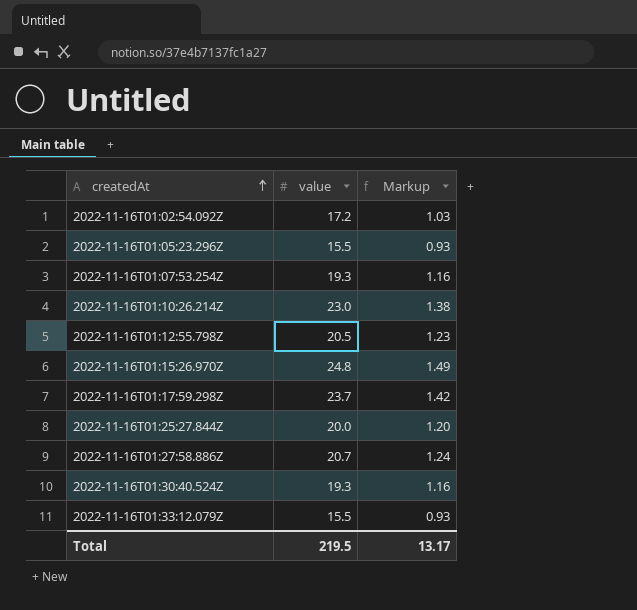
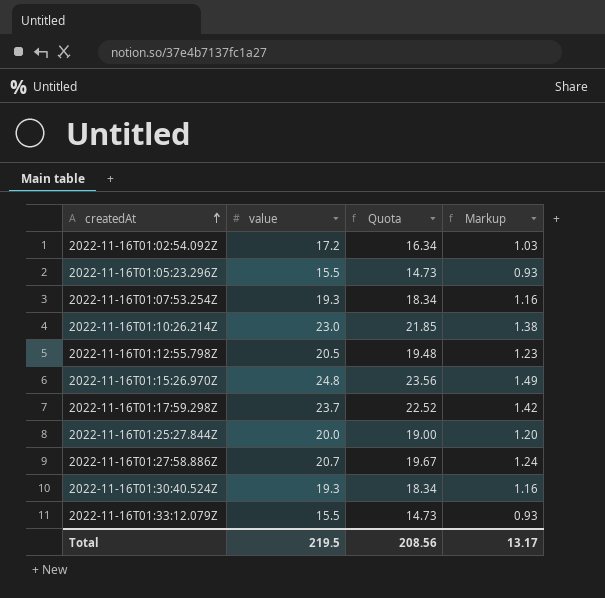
column Quota | formula: none -> [value] * 0.95

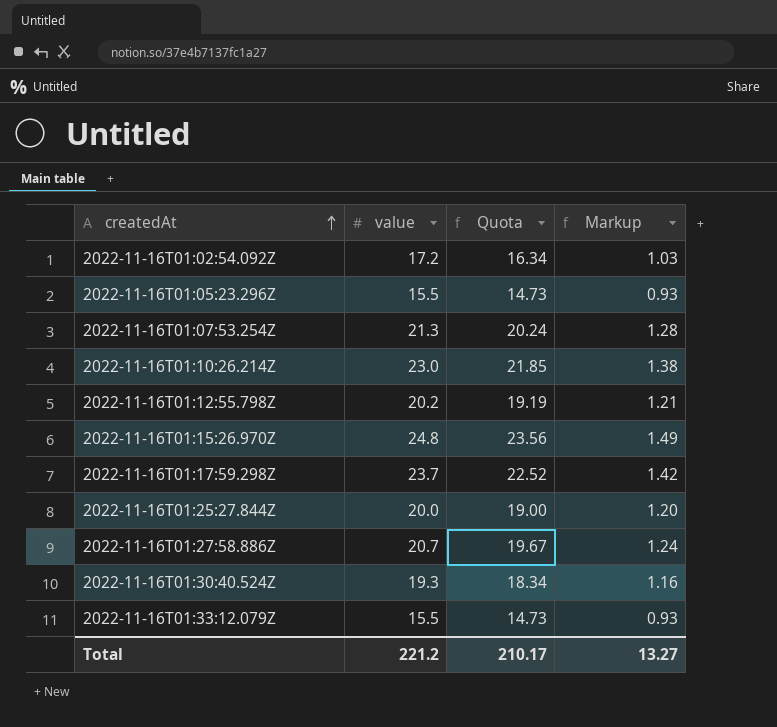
2022-11-16T01:07:53.254Z | value: 19.3 -> 21.3
2022-11-16T01:07:53.254Z | Quota: 18.34 -> 20.24
2022-11-16T01:07:53.254Z | Markup: 1.16 -> 1.28
2022-11-16T01:12:55.798Z | value: 20.5 -> 20.2
2022-11-16T01:12:55.798Z | Quota: 19.48 -> 19.19
2022-11-16T01:12:55.798Z | Markup: 1.23 -> 1.21
Total | value: 219.5 -> 221.2
Total | Quota: 208.56 -> 210.17
Total | Markup: 13.17 -> 13.27

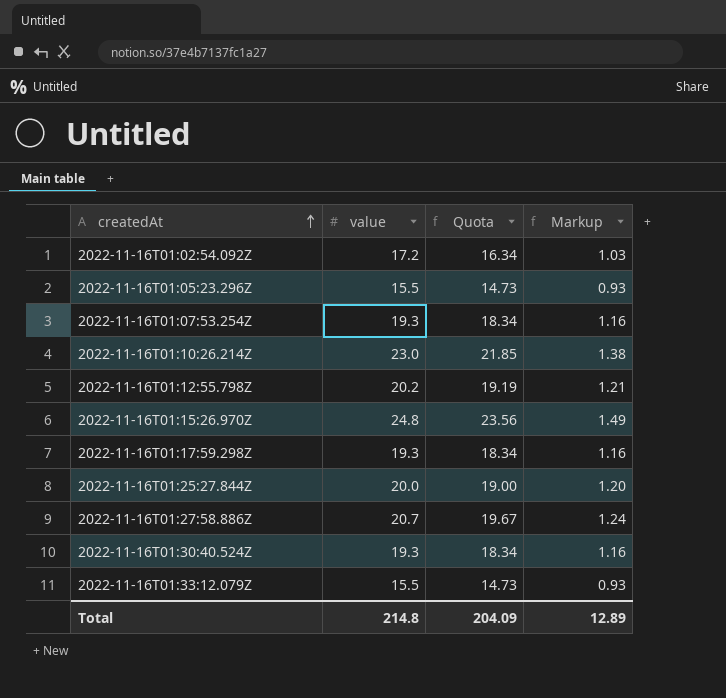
2022-11-16T01:07:53.254Z | value: 21.3 -> 19.3
2022-11-16T01:07:53.254Z | Quota: 20.24 -> 18.34
2022-11-16T01:07:53.254Z | Markup: 1.28 -> 1.16
2022-11-16T01:17:59.298Z | value: 23.7 -> 19.3
2022-11-16T01:17:59.298Z | Quota: 22.52 -> 18.34
2022-11-16T01:17:59.298Z | Markup: 1.42 -> 1.16
Total | value: 221.2 -> 214.8
Total | Quota: 210.17 -> 204.09
Total | Markup: 13.27 -> 12.89

